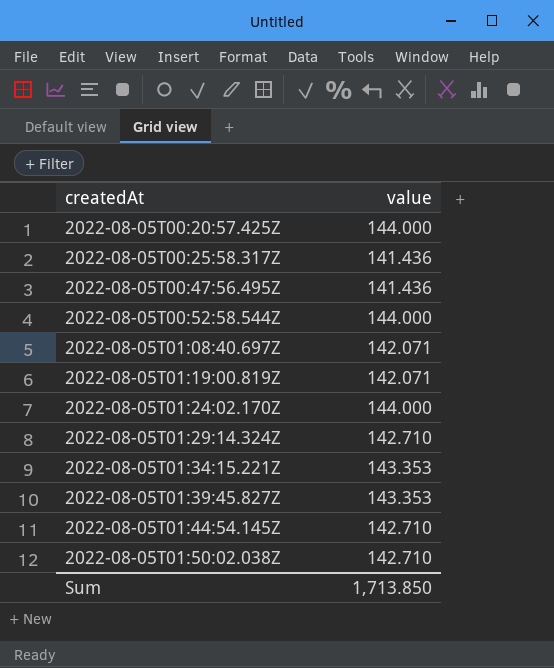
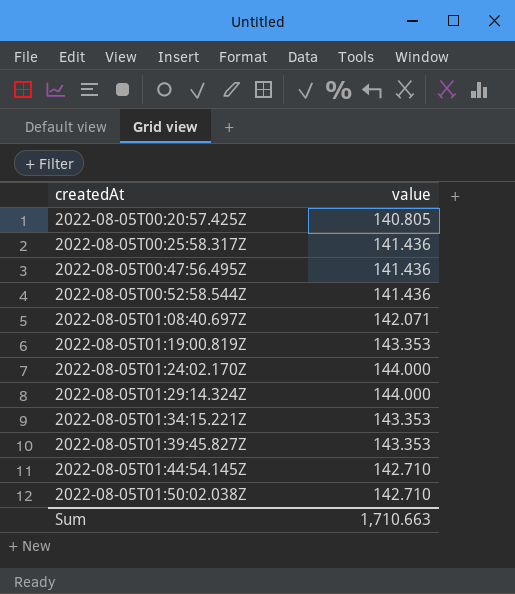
2022-08-05T00:20:57.425Z | value: 144.000 -> 140.805
2022-08-05T00:52:58.544Z | value: 144.000 -> 141.436
2022-08-05T01:19:00.819Z | value: 142.071 -> 143.353
2022-08-05T01:29:14.324Z | value: 142.710 -> 144.000
Sum | value: 1,713.850 -> 1,710.663

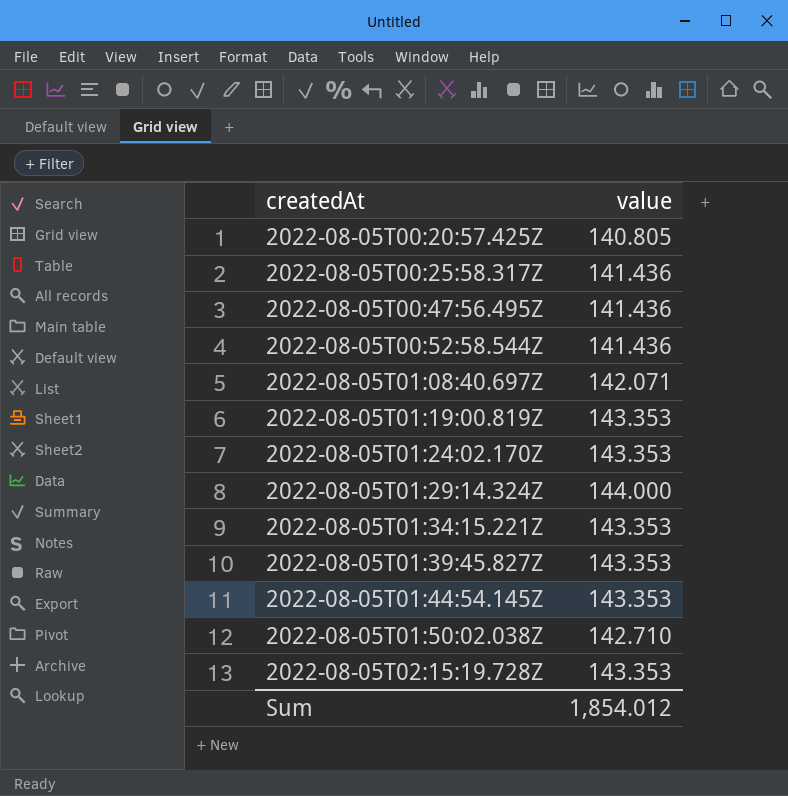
2022-08-05T01:24:02.170Z | value: 144.000 -> 143.353
2022-08-05T01:44:54.145Z | value: 142.710 -> 143.353
row 2022-08-05T02:15:19.728Z: none -> 143.353
Sum | value: 1,710.663 -> 1,854.012

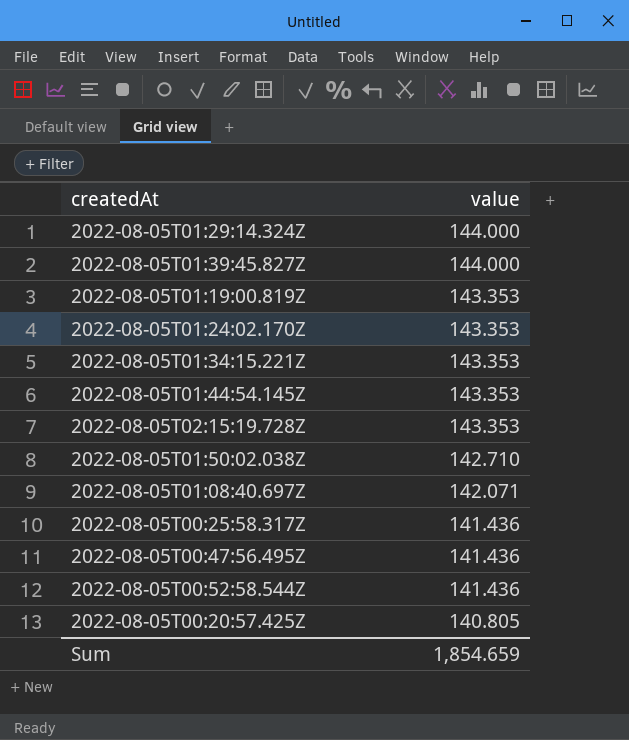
row order: createdAt ascending -> value descending
2022-08-05T01:39:45.827Z | value: 143.353 -> 144.000
Sum | value: 1,854.012 -> 1,854.659

